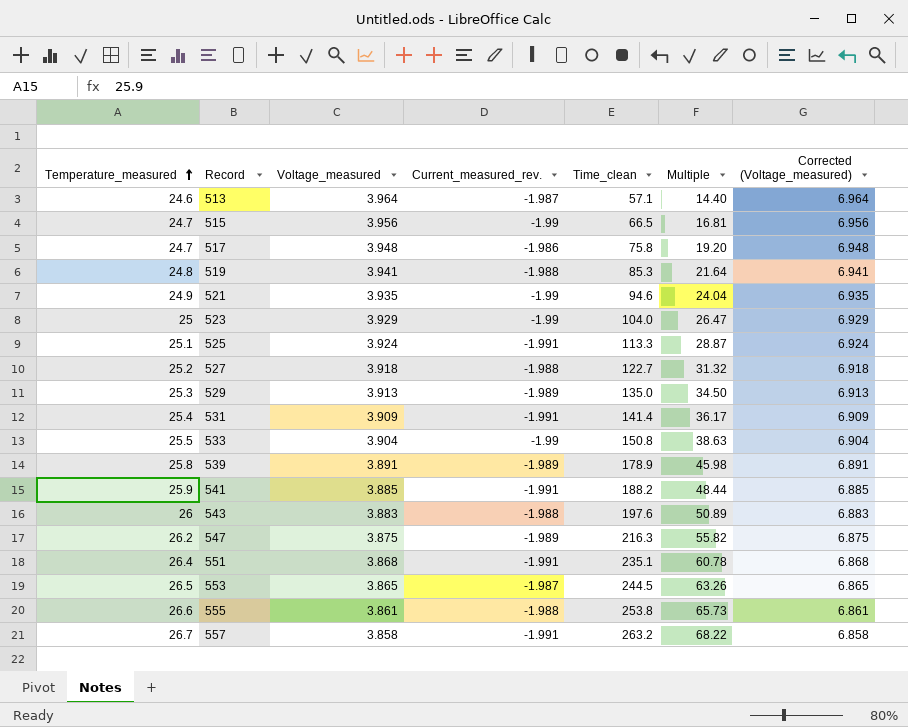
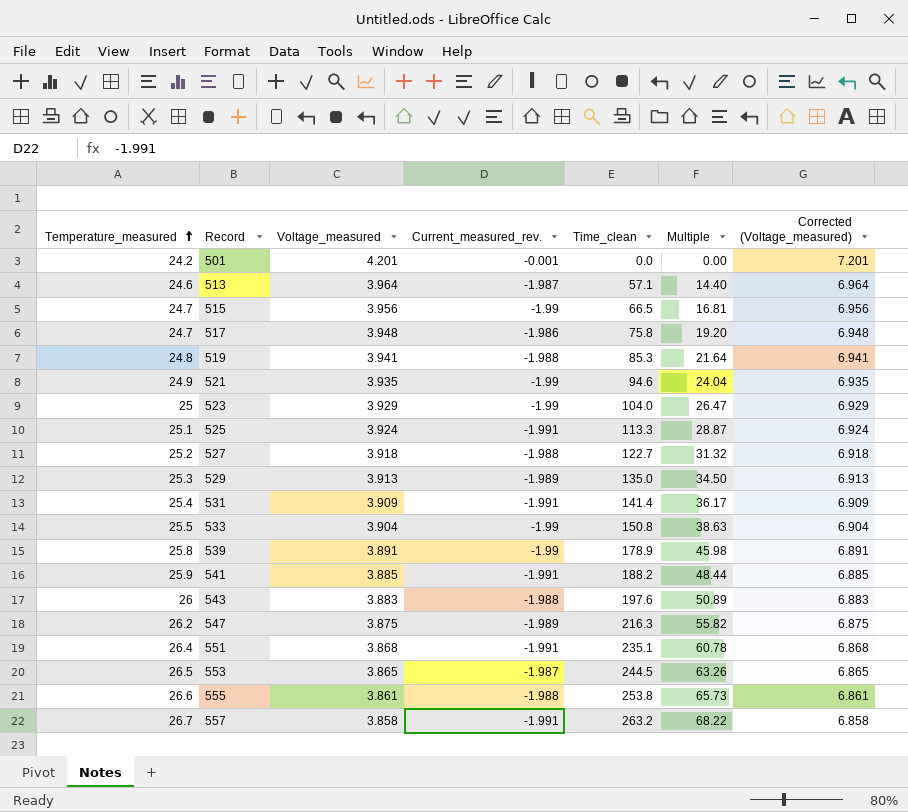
row 501: none -> 24.2 | 4.201 | -0.001 | 0.0 | 0.00 | 7.201
539 | Current_measured_rev.: -1.989 -> -1.99

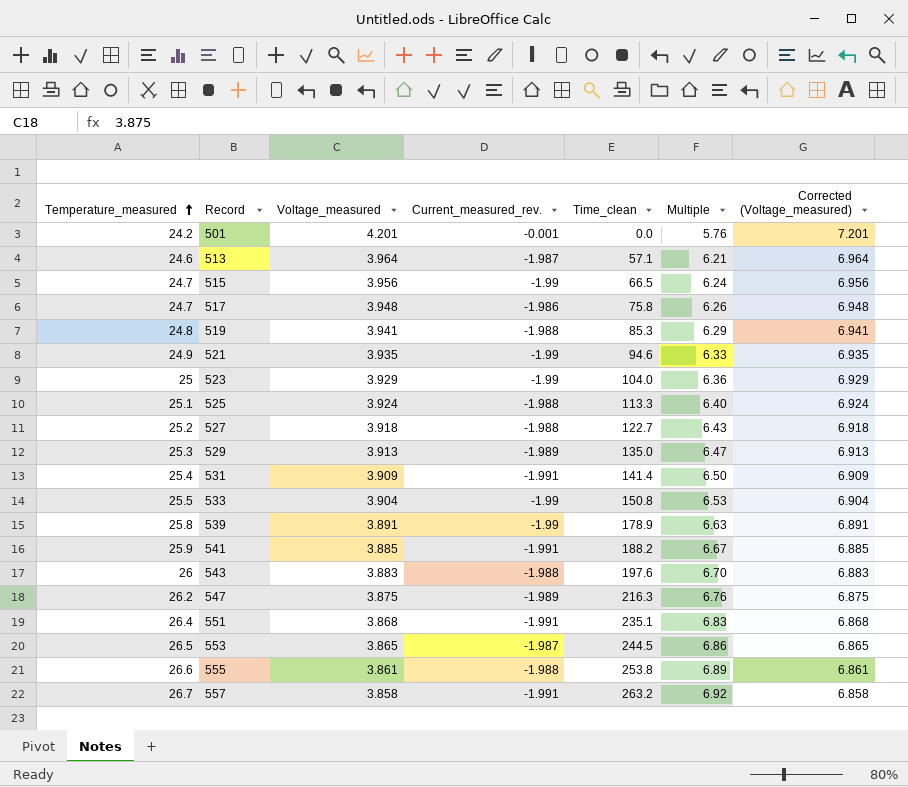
column Multiple | formula: [Time_clean] / [Voltage_measured] -> [Temperature_measured] / [Voltage_measured]
525 | Current_measured_rev.: -1.991 -> -1.988

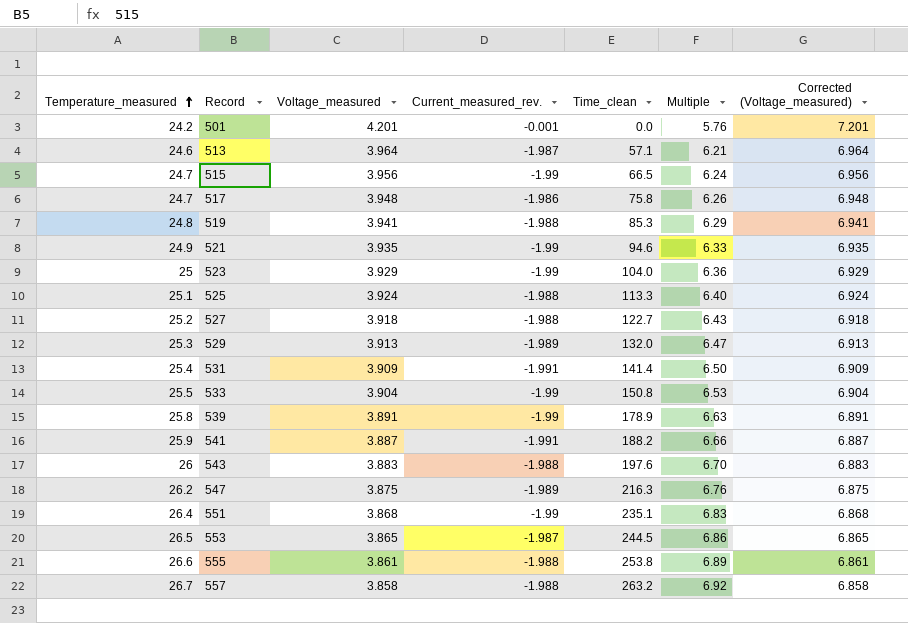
529 | Time_clean: 135.0 -> 132.0
541 | Voltage_measured: 3.885 -> 3.887
541 | Multiple: 6.67 -> 6.66
541 | Corrected (Voltage_measured): 6.885 -> 6.887
551 | Current_measured_rev.: -1.991 -> -1.99
557 | Current_measured_rev.: -1.991 -> -1.988

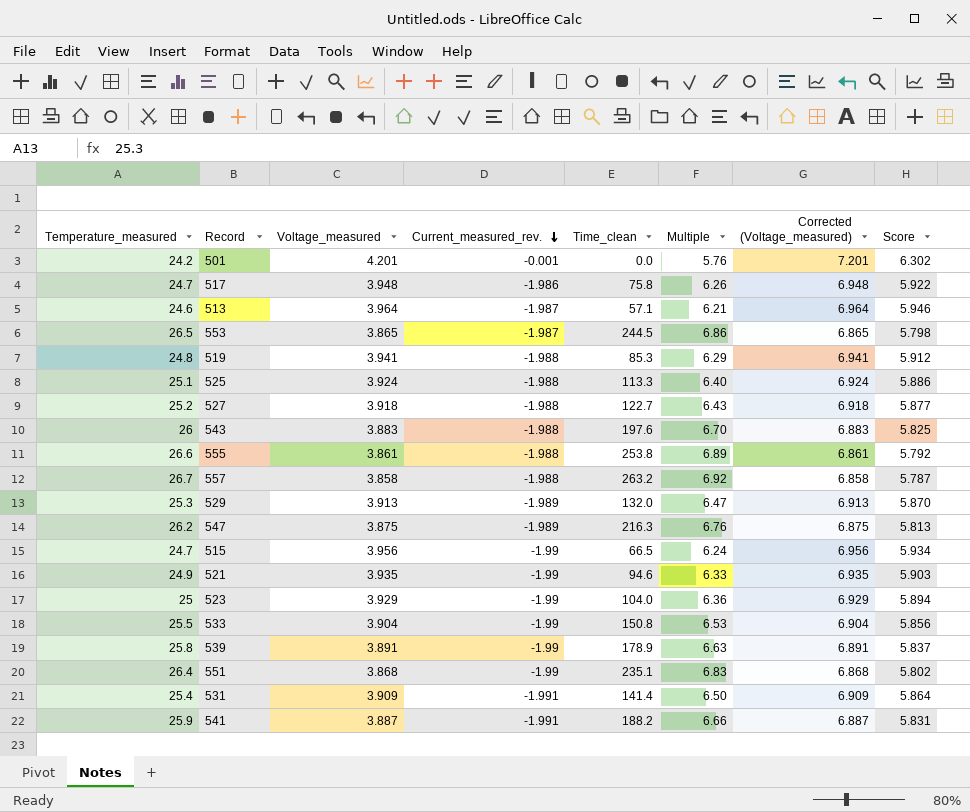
row order: Temperature_measured ascending -> Current_measured_rev. descending
column Score | formula: none -> [Voltage_measured] * 1.5

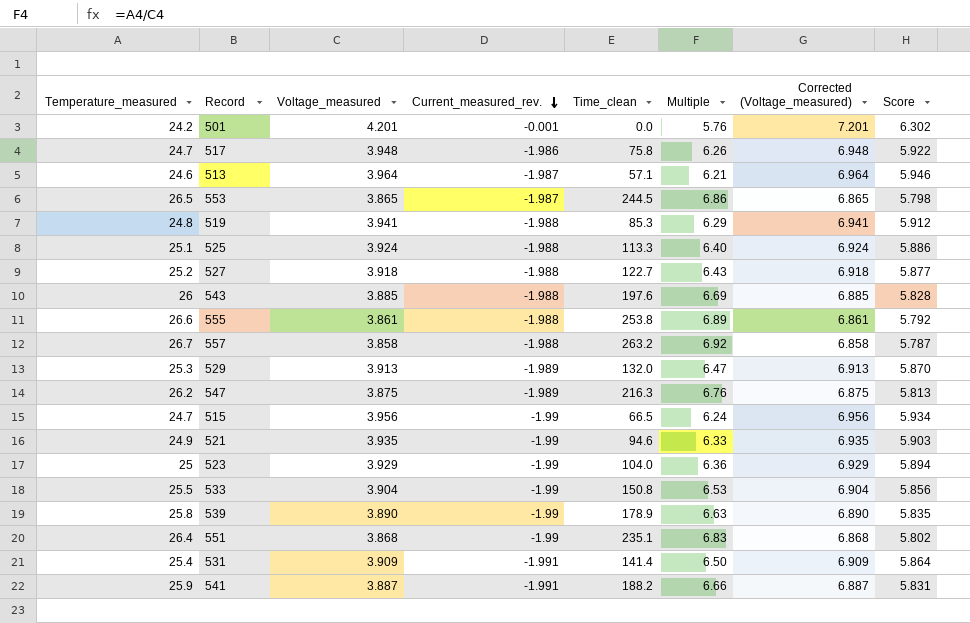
543 | Voltage_measured: 3.883 -> 3.885
543 | Multiple: 6.70 -> 6.69
543 | Corrected (Voltage_measured): 6.883 -> 6.885
543 | Score: 5.825 -> 5.828
539 | Voltage_measured: 3.891 -> 3.890
539 | Corrected (Voltage_measured): 6.891 -> 6.890
539 | Score: 5.837 -> 5.835

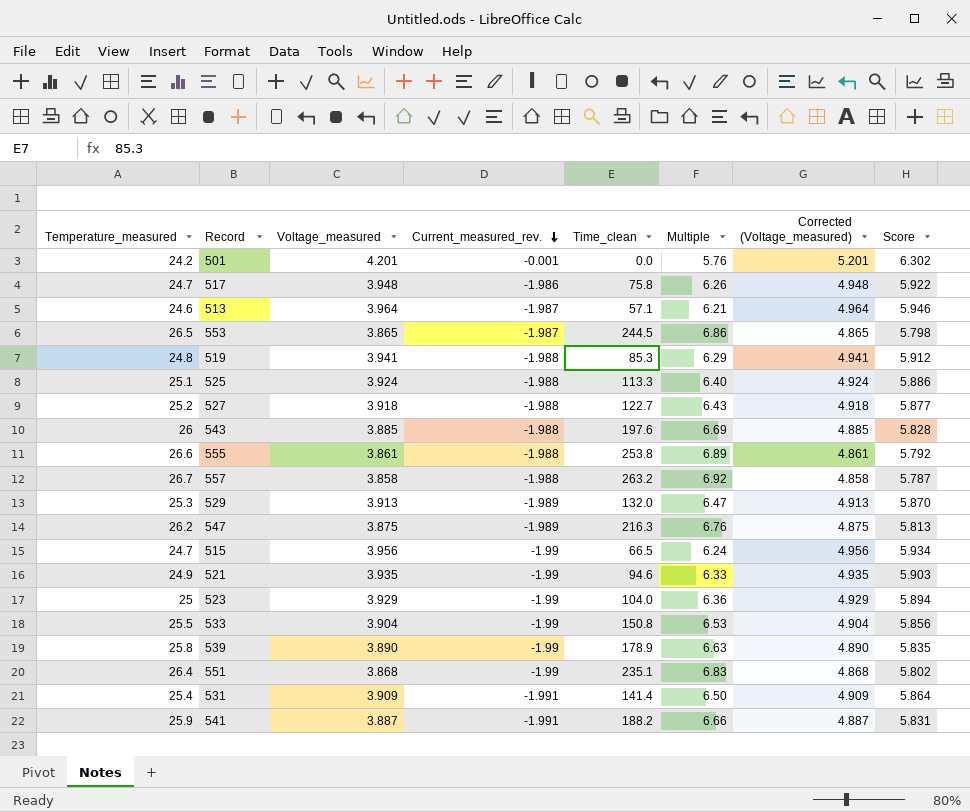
column Corrected (Voltage_measured) | formula: [Voltage_measured] + 3 -> [Voltage_measured] + 1

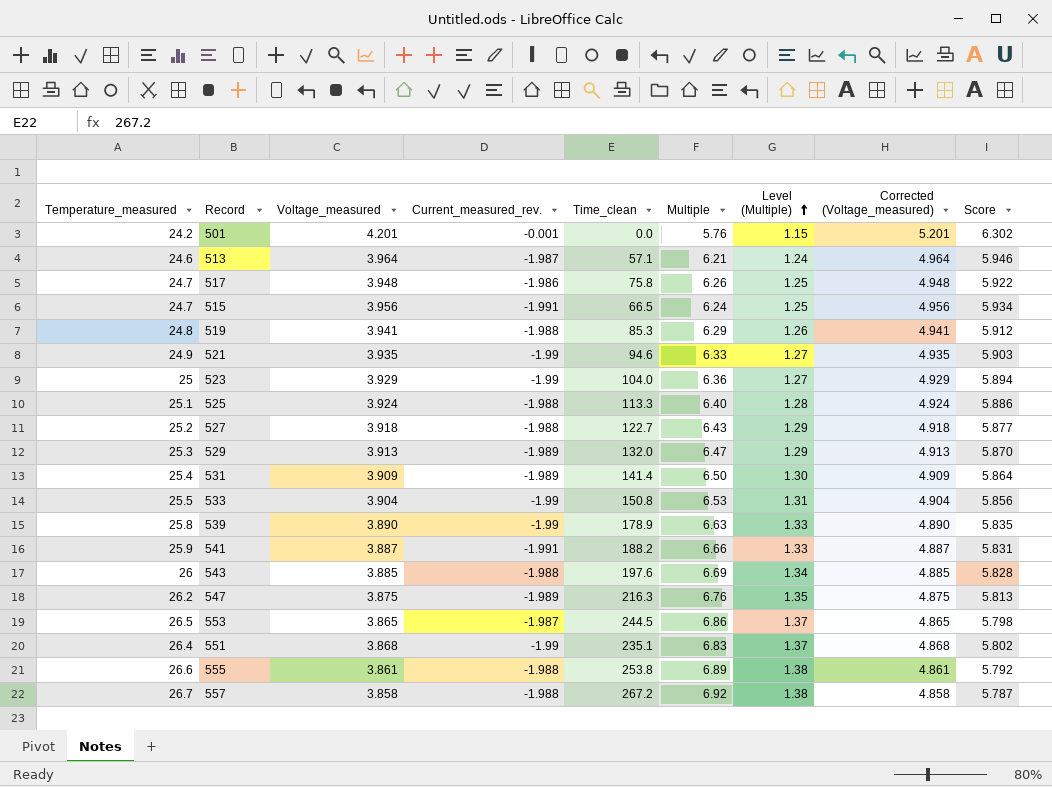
row order: Current_measured_rev. descending -> Level (Multiple) ascending
column Level (Multiple) | formula: none -> [Multiple] * 0.2
515 | Current_measured_rev.: -1.99 -> -1.991
531 | Current_measured_rev.: -1.991 -> -1.989
557 | Time_clean: 263.2 -> 267.2

